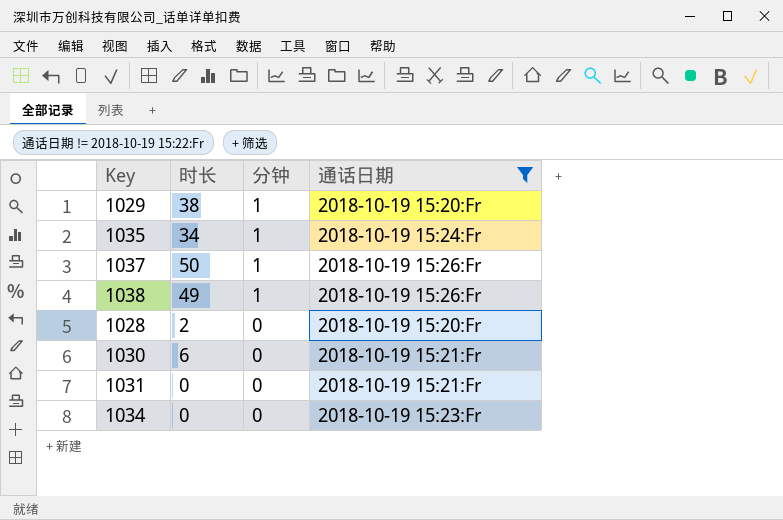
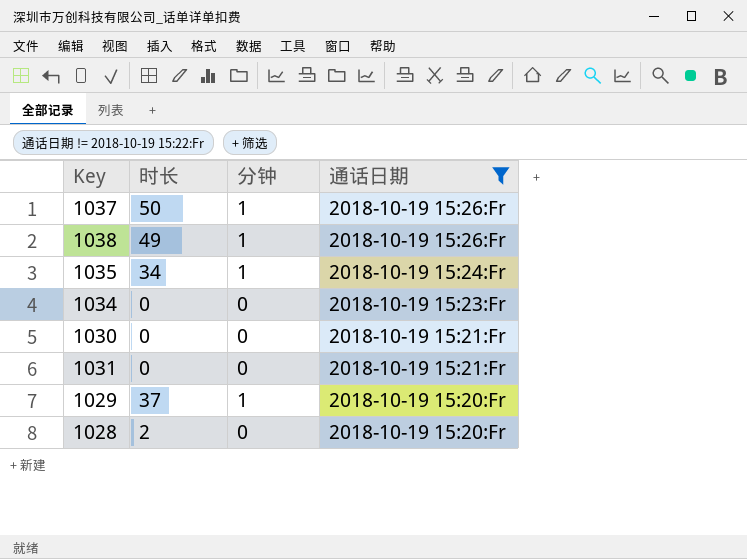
row order: 分钟 descending -> 通话日期 descending
1030 | 时长: 6 -> 0
1029 | 时长: 38 -> 37

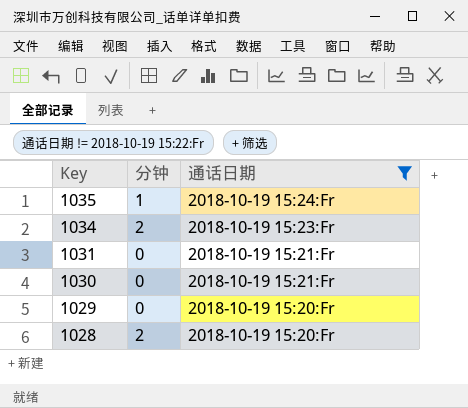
row order: 通话日期 descending -> Key descending
column 时长 | position: 2 -> none
row 1037: 50 | 1 | 2018-10-19 15:26:Fr -> none
row 1038: 49 | 1 | 2018-10-19 15:26:Fr -> none
1034 | 分钟: 0 -> 2
1029 | 分钟: 1 -> 0
1028 | 分钟: 0 -> 2

